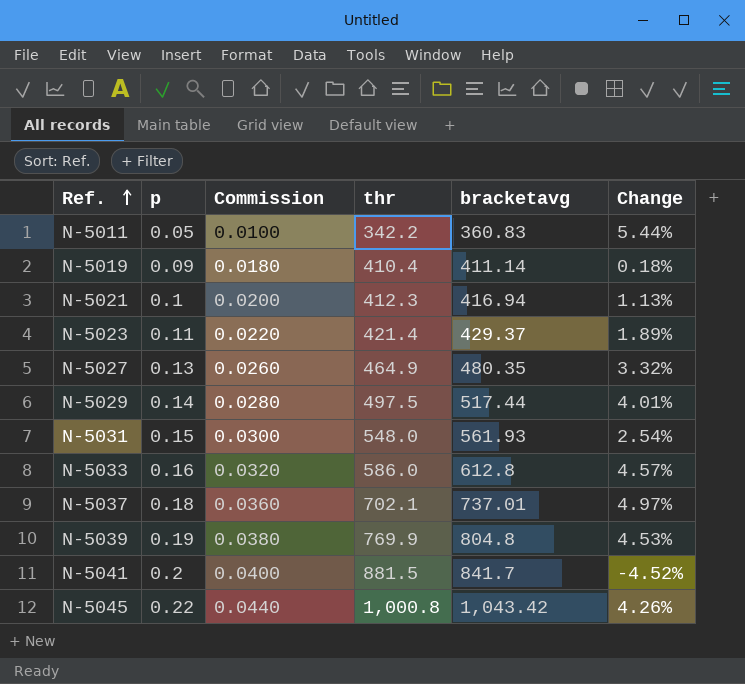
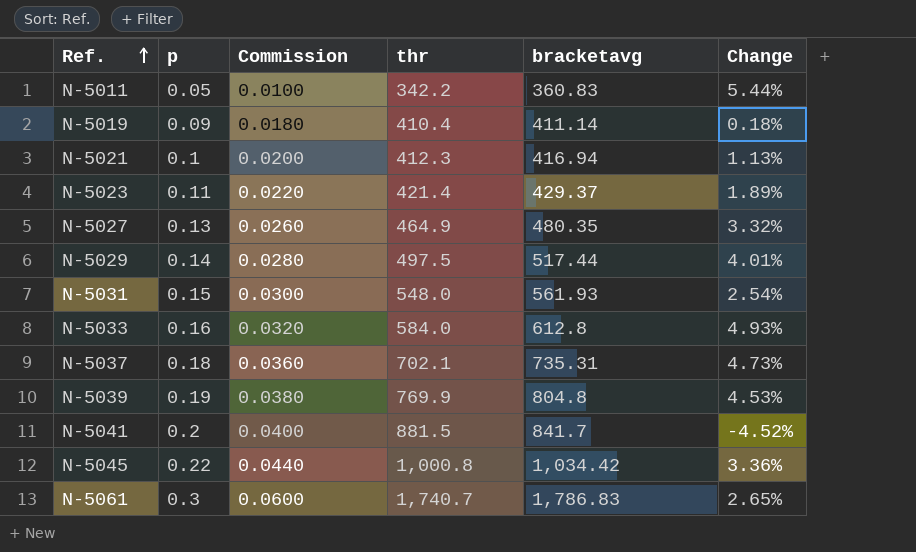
N-5033 | thr: 586.0 -> 584.0
N-5033 | Change: 4.57% -> 4.93%
N-5037 | bracketavg: 737.01 -> 735.31
N-5037 | Change: 4.97% -> 4.73%
N-5045 | bracketavg: 1,043.42 -> 1,034.42
N-5045 | Change: 4.26% -> 3.36%
row N-5061: none -> 0.3 | 0.0600 | 1,740.7 | 1,786.83 | 2.65%

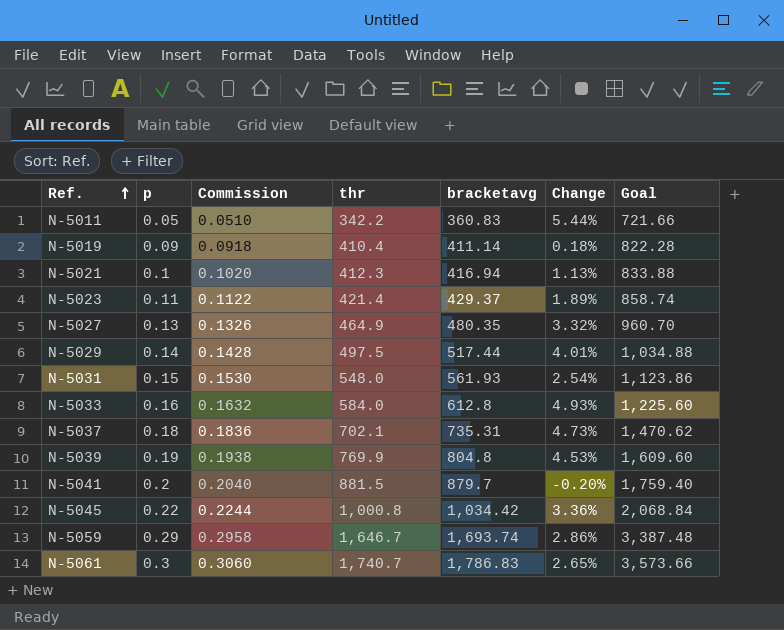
column Commission | formula: [p] * 0.2 -> [p] * 1.02
column Goal | formula: none -> [bracketavg] * 2
N-5041 | bracketavg: 841.7 -> 879.7
N-5041 | Change: -4.52% -> -0.20%
row N-5059: none -> 0.29 | 0.2958 | 1,646.7 | 1,693.74 | 2.86% | 3,387.48

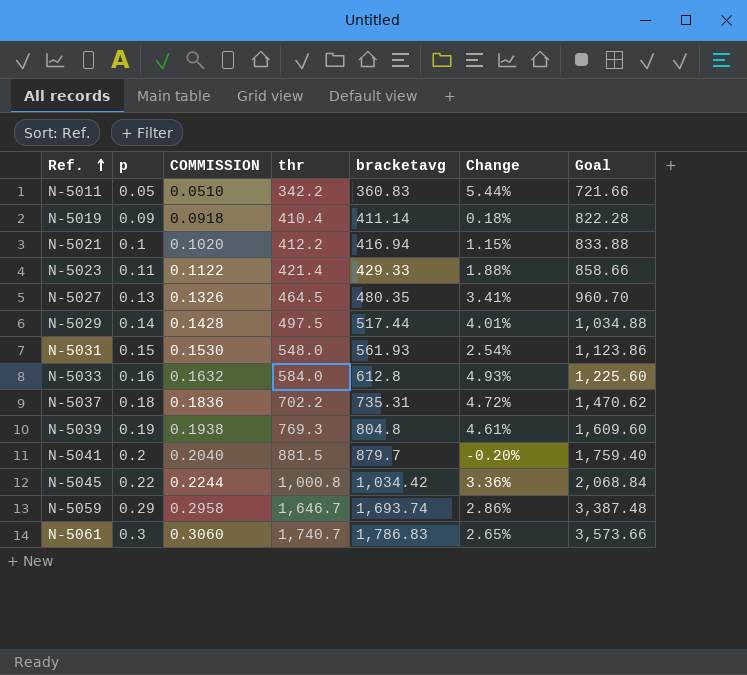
column name: Commission -> COMMISSION
N-5021 | thr: 412.3 -> 412.2
N-5021 | Change: 1.13% -> 1.15%
N-5023 | bracketavg: 429.37 -> 429.33
N-5023 | Change: 1.89% -> 1.88%
N-5023 | Goal: 858.74 -> 858.66
N-5027 | thr: 464.9 -> 464.5
N-5027 | Change: 3.32% -> 3.41%
N-5037 | thr: 702.1 -> 702.2
N-5037 | Change: 4.73% -> 4.72%
N-5039 | thr: 769.9 -> 769.3
N-5039 | Change: 4.53% -> 4.61%

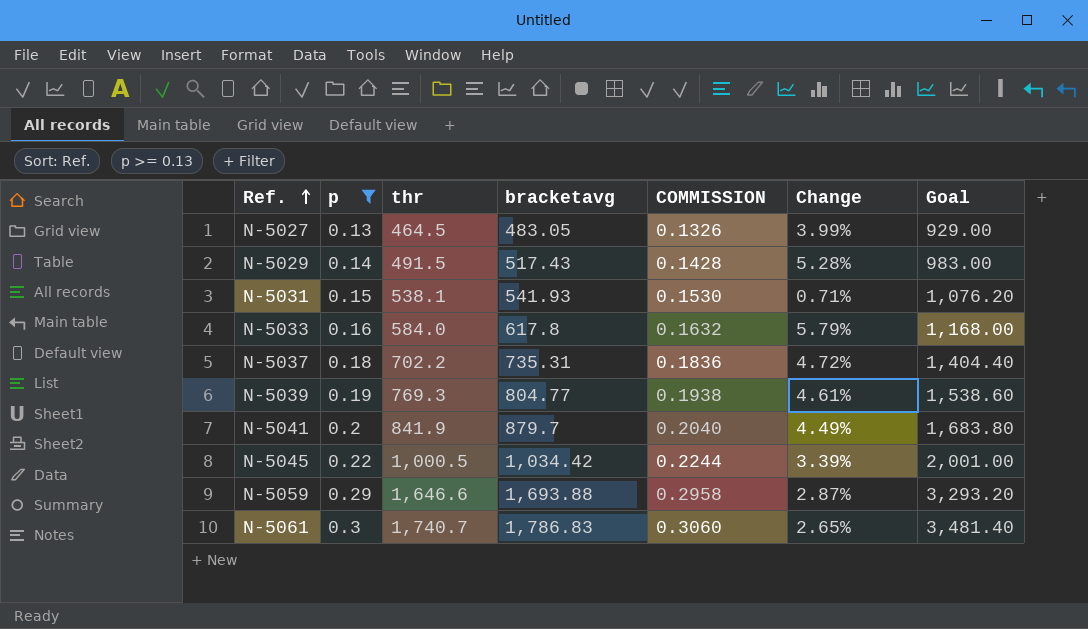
filter: none -> p >= 0.13
column COMMISSION | position: 3 -> 5
column Goal | formula: [bracketavg] * 2 -> [thr] * 2
N-5027 | bracketavg: 480.35 -> 483.05
N-5027 | Change: 3.41% -> 3.99%
N-5029 | thr: 497.5 -> 491.5
N-5029 | bracketavg: 517.44 -> 517.43
N-5029 | Change: 4.01% -> 5.28%
N-5031 | thr: 548.0 -> 538.1
N-5031 | bracketavg: 561.93 -> 541.93
N-5031 | Change: 2.54% -> 0.71%
N-5033 | bracketavg: 612.8 -> 617.8
N-5033 | Change: 4.93% -> 5.79%
N-5039 | bracketavg: 804.8 -> 804.77
N-5041 | thr: 881.5 -> 841.9
N-5041 | Change: -0.20% -> 4.49%
N-5045 | thr: 1,000.8 -> 1,000.5
N-5045 | Change: 3.36% -> 3.39%
N-5059 | thr: 1,646.7 -> 1,646.6
N-5059 | bracketavg: 1,693.74 -> 1,693.88
N-5059 | Change: 2.86% -> 2.87%

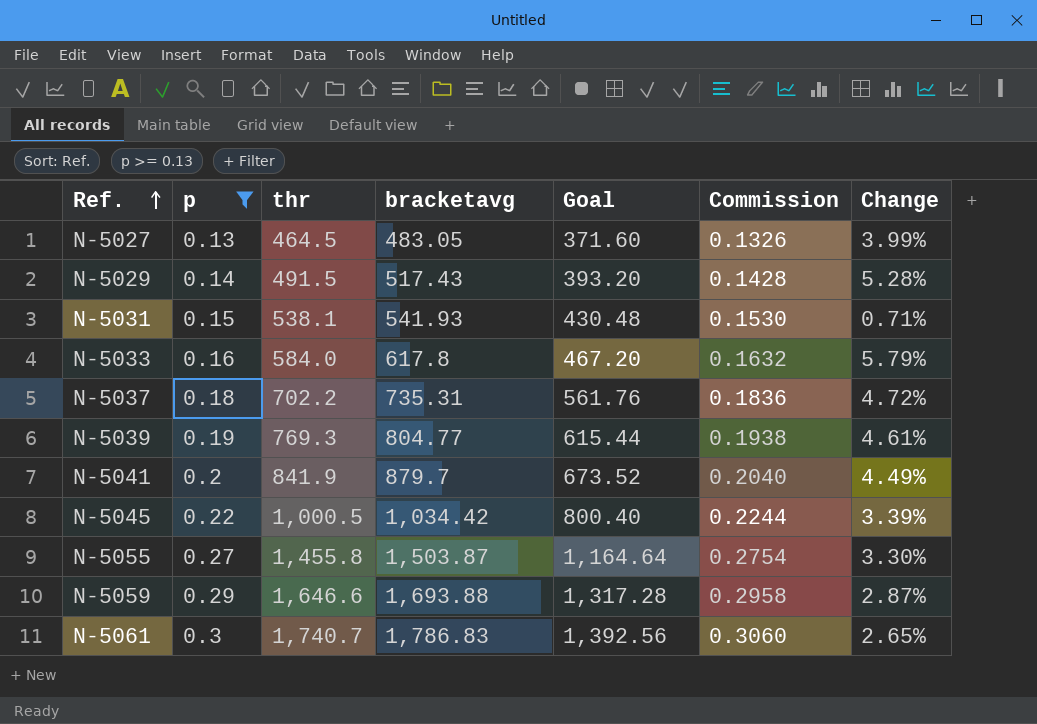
column Goal | formula: [thr] * 2 -> [thr] * 0.8
column Goal | position: 7 -> 5
column name: COMMISSION -> Commission
row N-5055: none -> 0.27 | 1,455.8 | 1,503.87 | 1,164.64 | 0.2754 | 3.30%

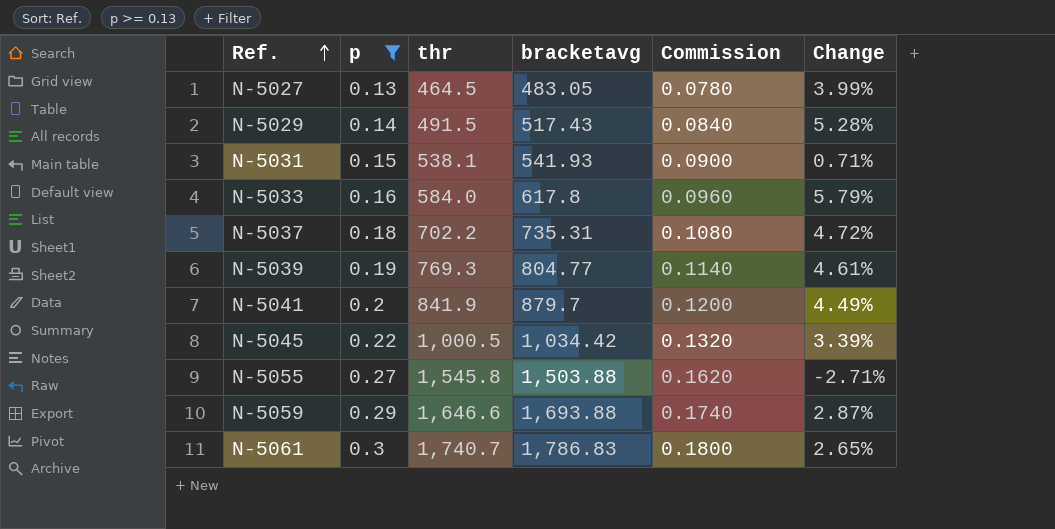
column Goal | formula: [thr] * 0.8 -> none
column Commission | formula: [p] * 1.02 -> [p] * 0.6
N-5055 | thr: 1,455.8 -> 1,545.8
N-5055 | bracketavg: 1,503.87 -> 1,503.88
N-5055 | Change: 3.30% -> -2.71%

